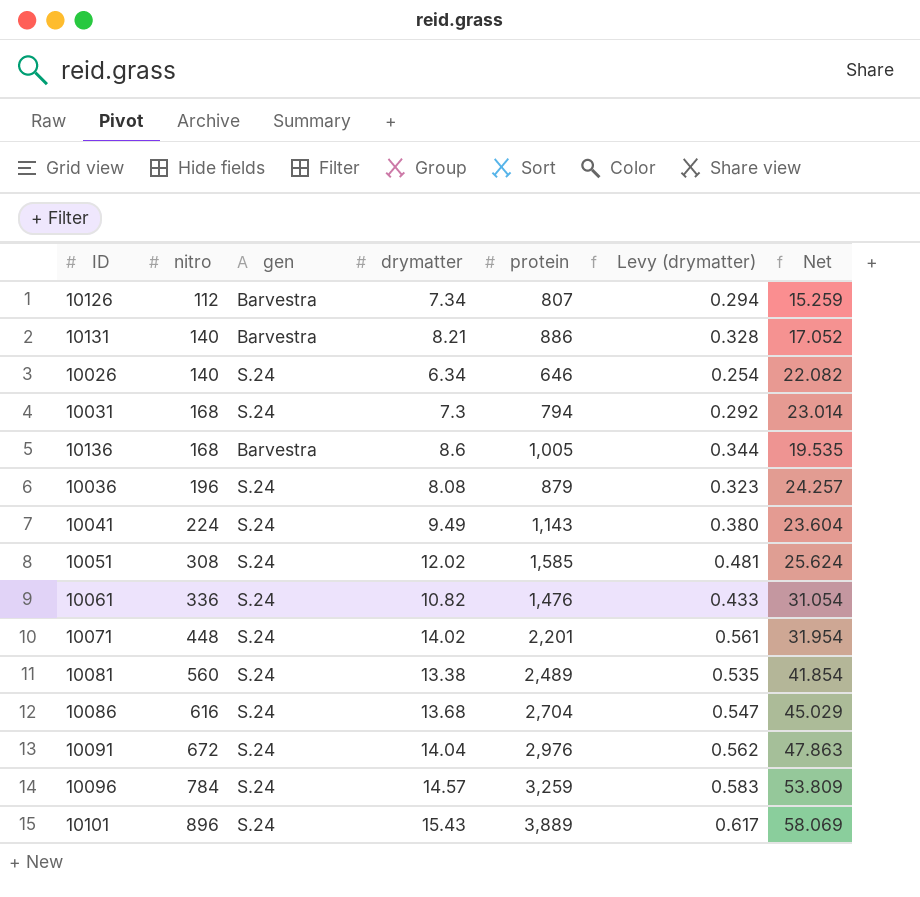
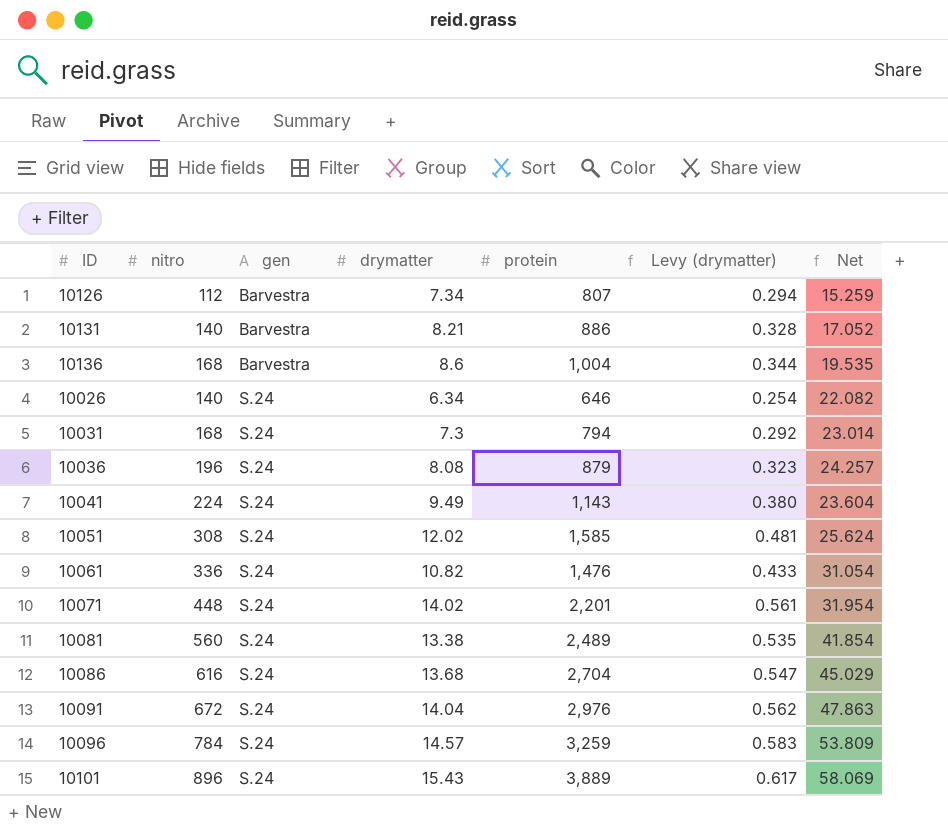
row order: nitro ascending -> gen ascending
10136 | protein: 1,005 -> 1,004

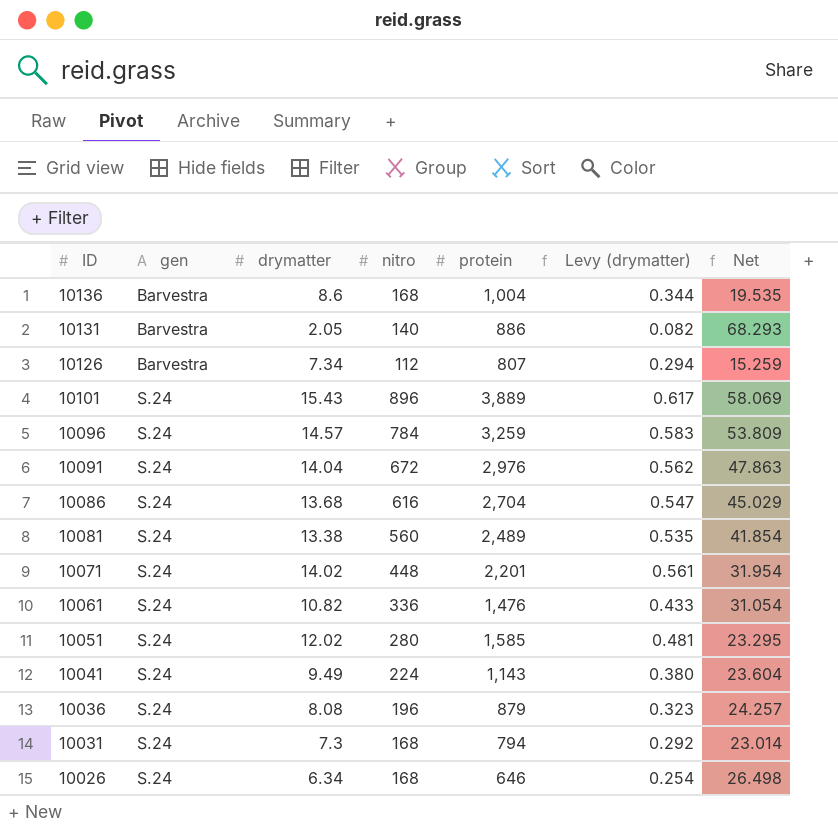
row order: gen ascending -> ID descending
column nitro | position: 2 -> 4
10131 | drymatter: 8.21 -> 2.05
10131 | Levy (drymatter): 0.328 -> 0.082
10131 | Net: 17.052 -> 68.293
10051 | nitro: 308 -> 280
10051 | Net: 25.624 -> 23.295
10026 | nitro: 140 -> 168
10026 | Net: 22.082 -> 26.498

